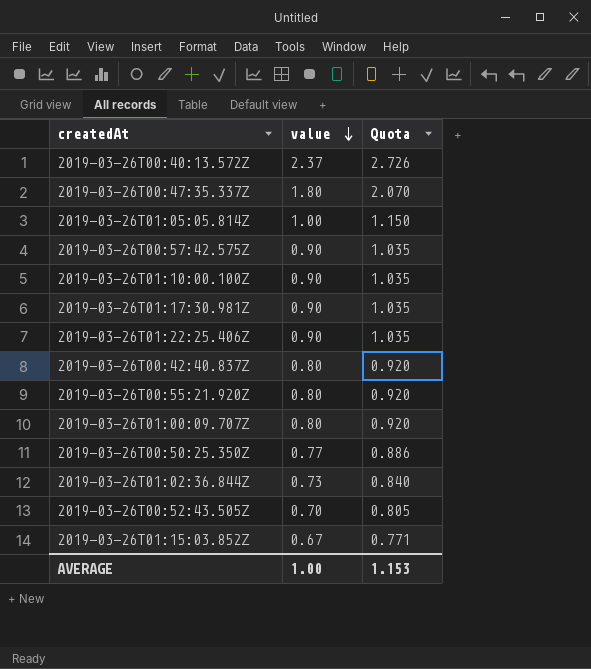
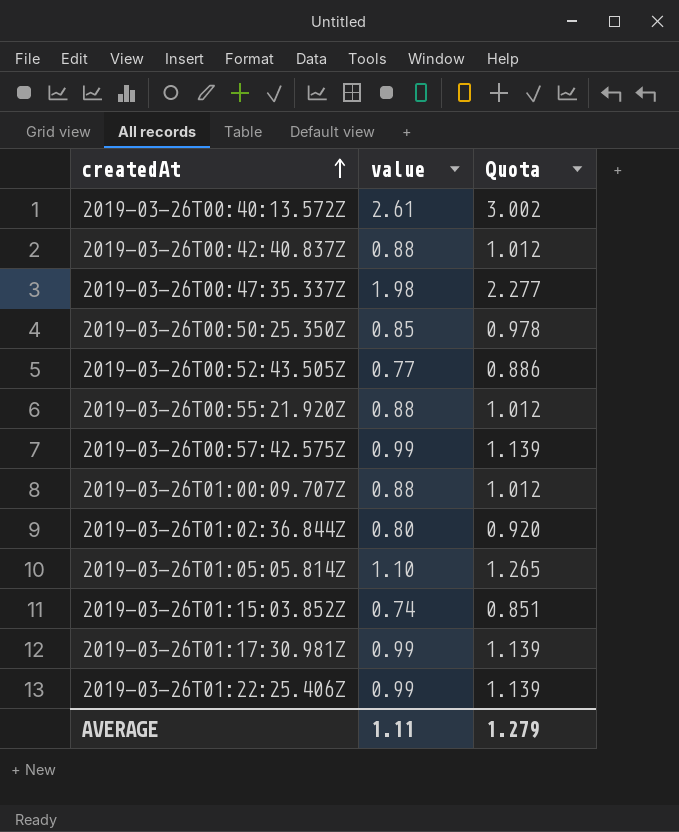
row order: value descending -> createdAt ascending
row 2019-03-26T01:10:00.100Z: 0.90 | 1.035 -> none
2019-03-26T00:40:13.572Z | value: 2.37 -> 2.61
2019-03-26T00:40:13.572Z | Quota: 2.726 -> 3.002
2019-03-26T00:42:40.837Z | value: 0.80 -> 0.88
2019-03-26T00:42:40.837Z | Quota: 0.920 -> 1.012
2019-03-26T00:47:35.337Z | value: 1.80 -> 1.98
2019-03-26T00:47:35.337Z | Quota: 2.070 -> 2.277
2019-03-26T00:50:25.350Z | value: 0.77 -> 0.85
2019-03-26T00:50:25.350Z | Quota: 0.886 -> 0.978
2019-03-26T00:52:43.505Z | value: 0.70 -> 0.77
2019-03-26T00:52:43.505Z | Quota: 0.805 -> 0.886
2019-03-26T00:55:21.920Z | value: 0.80 -> 0.88
2019-03-26T00:55:21.920Z | Quota: 0.920 -> 1.012
2019-03-26T00:57:42.575Z | value: 0.90 -> 0.99
2019-03-26T00:57:42.575Z | Quota: 1.035 -> 1.139
2019-03-26T01:00:09.707Z | value: 0.80 -> 0.88
2019-03-26T01:00:09.707Z | Quota: 0.920 -> 1.012
2019-03-26T01:02:36.844Z | value: 0.73 -> 0.80
2019-03-26T01:02:36.844Z | Quota: 0.840 -> 0.920
2019-03-26T01:05:05.814Z | value: 1.00 -> 1.10
2019-03-26T01:05:05.814Z | Quota: 1.150 -> 1.265
2019-03-26T01:15:03.852Z | value: 0.67 -> 0.74
2019-03-26T01:15:03.852Z | Quota: 0.771 -> 0.851
2019-03-26T01:17:30.981Z | value: 0.90 -> 0.99
2019-03-26T01:17:30.981Z | Quota: 1.035 -> 1.139
2019-03-26T01:22:25.406Z | value: 0.90 -> 0.99
2019-03-26T01:22:25.406Z | Quota: 1.035 -> 1.139
AVERAGE | value: 1.00 -> 1.11
AVERAGE | Quota: 1.153 -> 1.279

